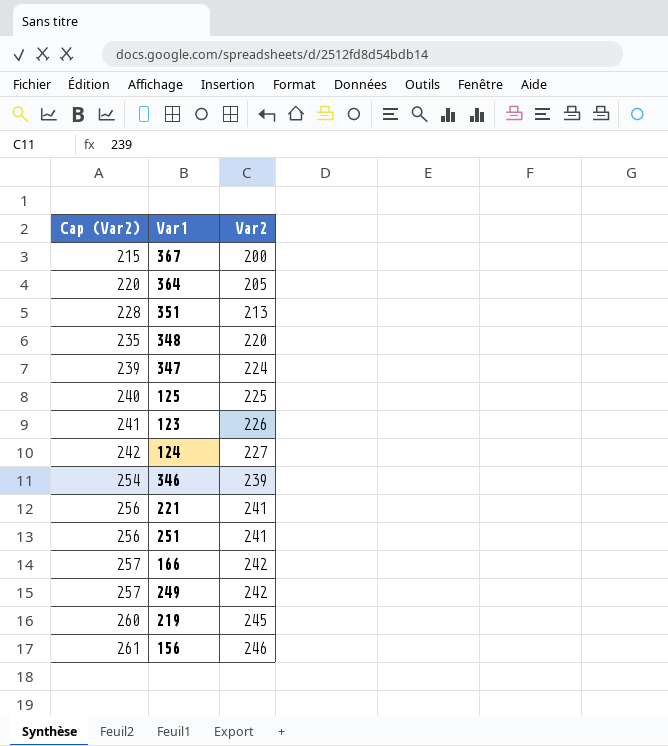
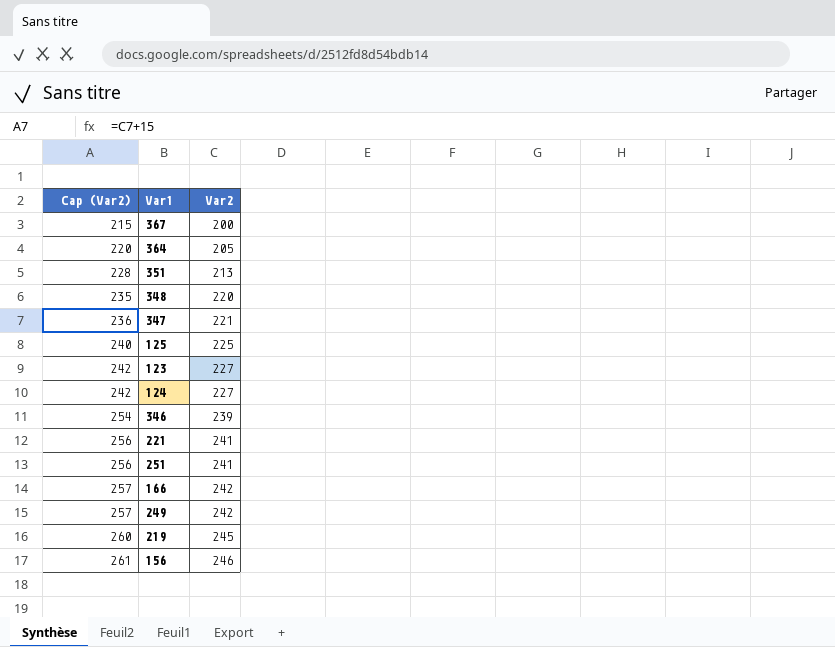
347 | Cap (Var2): 239 -> 236
347 | Var2: 224 -> 221
123 | Cap (Var2): 241 -> 242
123 | Var2: 226 -> 227

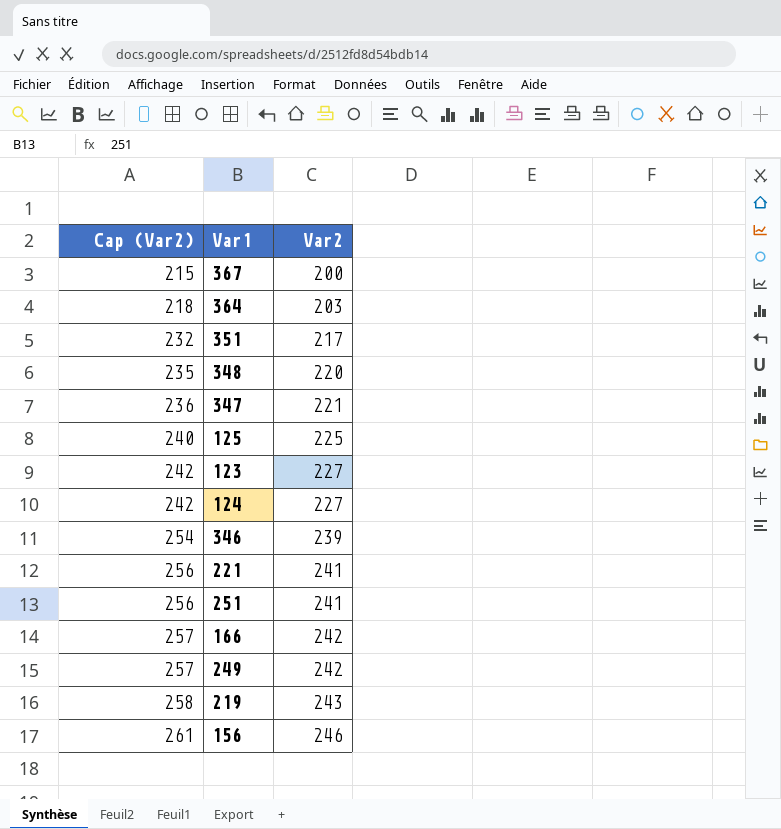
364 | Cap (Var2): 220 -> 218
364 | Var2: 205 -> 203
351 | Cap (Var2): 228 -> 232
351 | Var2: 213 -> 217
219 | Cap (Var2): 260 -> 258
219 | Var2: 245 -> 243

